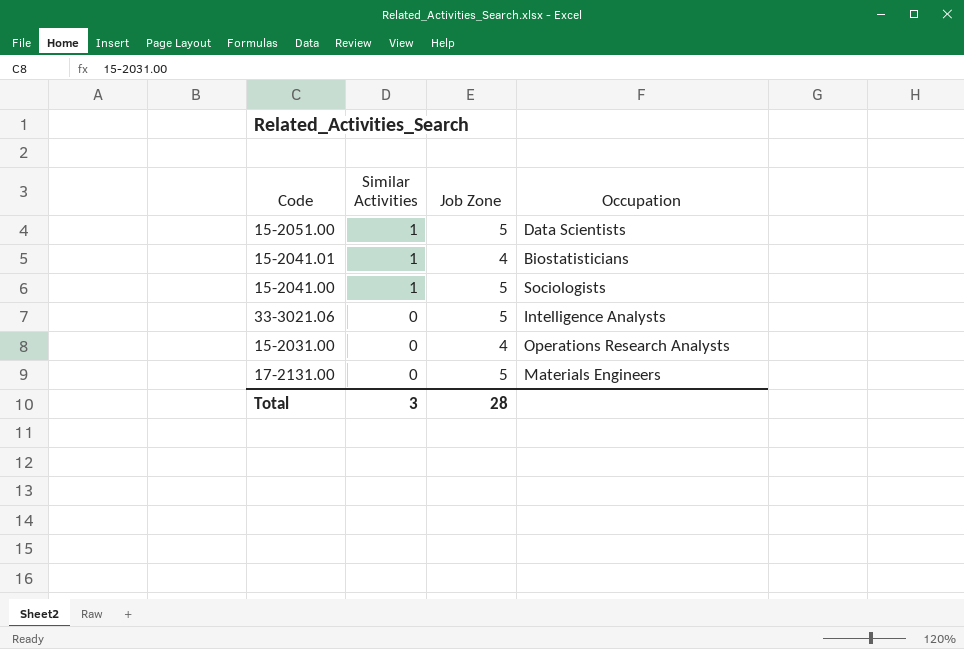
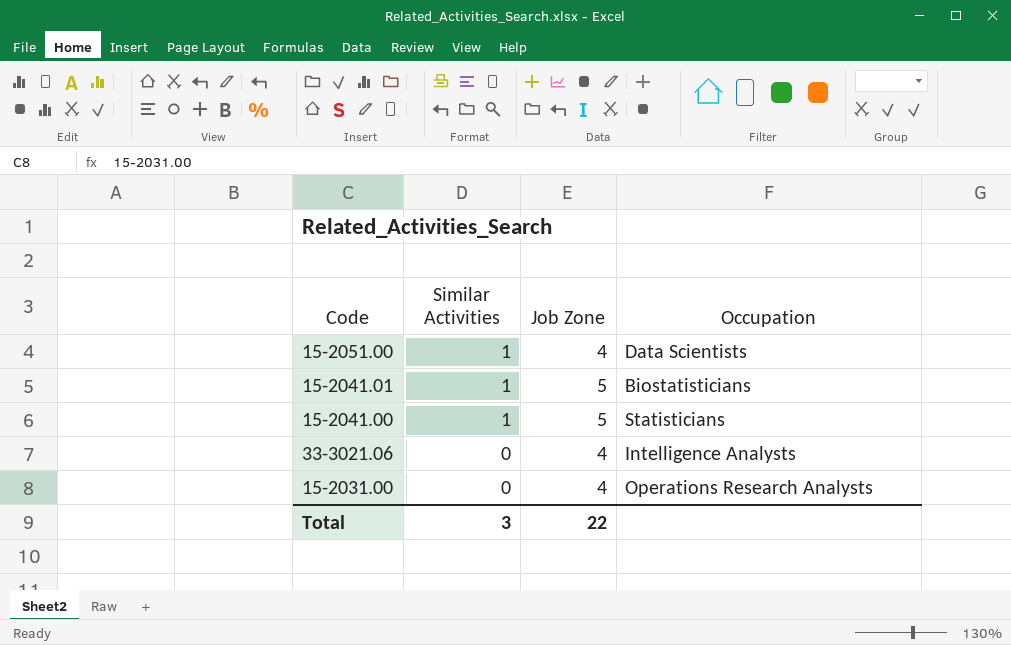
row 17-2131.00: 0 | 5 | Materials Engineers -> none
15-2051.00 | Job Zone: 5 -> 4
15-2041.01 | Job Zone: 4 -> 5
15-2041.00 | Occupation: Sociologists -> Statisticians
33-3021.06 | Job Zone: 5 -> 4
Total | Job Zone: 28 -> 22

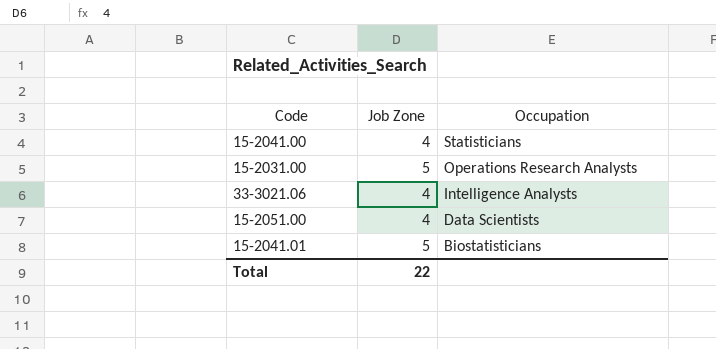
row order: Similar Activities descending -> Occupation descending
column Similar Activities | position: 2 -> none
15-2041.00 | Job Zone: 5 -> 4
15-2031.00 | Job Zone: 4 -> 5

